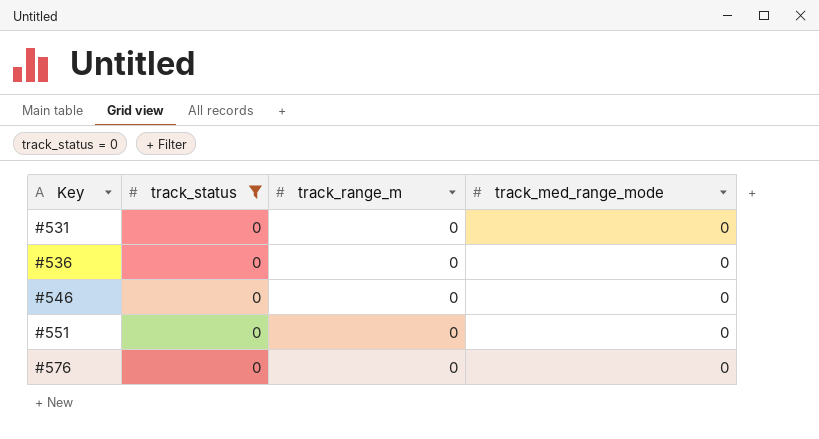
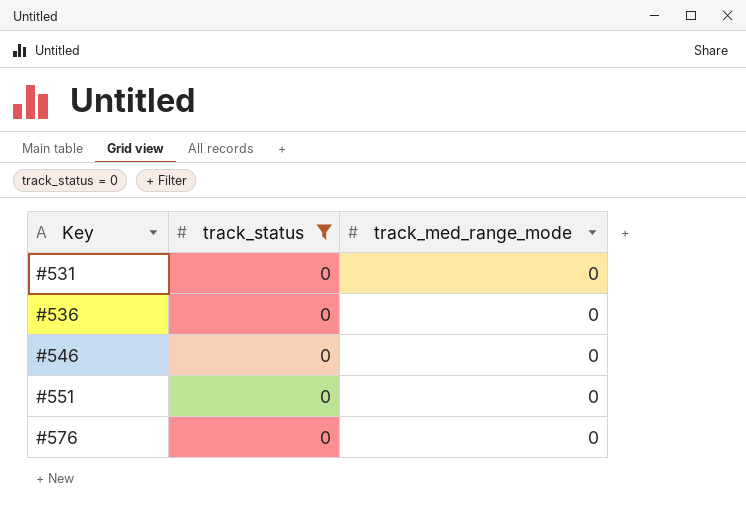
column track_range_m | position: 3 -> none

